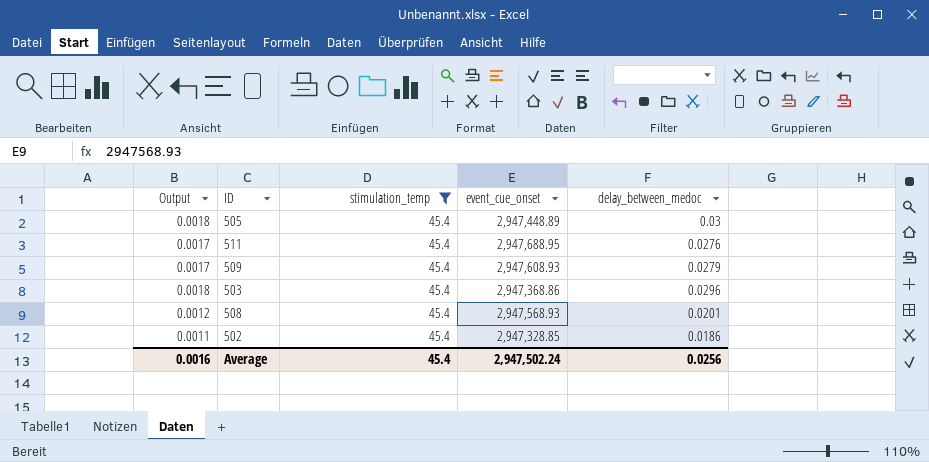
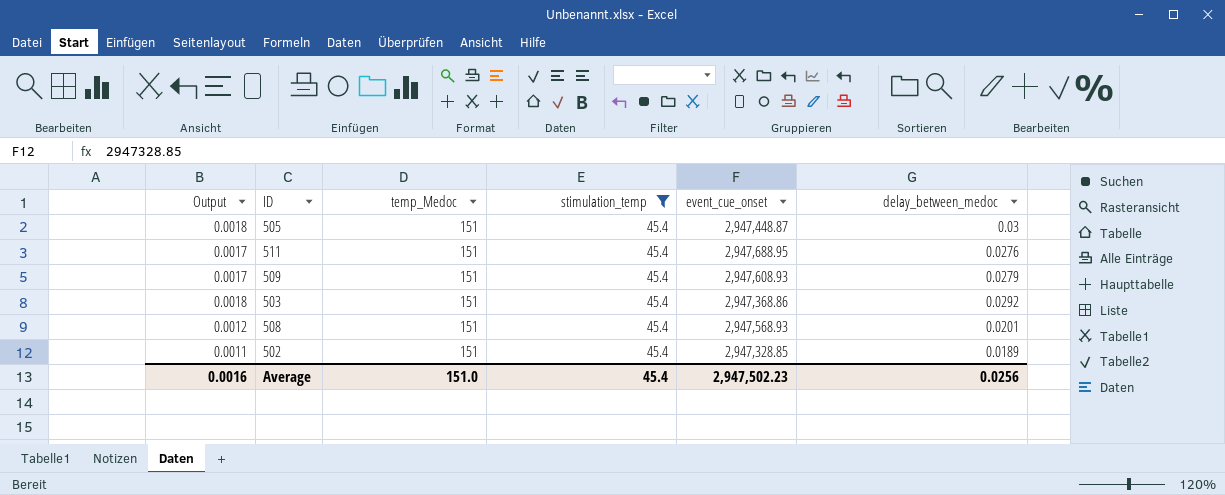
column temp_Medoc | position: none -> 3
505 | event_cue_onset: 2,947,448.89 -> 2,947,448.87
503 | delay_between_medoc: 0.0296 -> 0.0292
502 | delay_between_medoc: 0.0186 -> 0.0189
Average | event_cue_onset: 2,947,502.24 -> 2,947,502.23

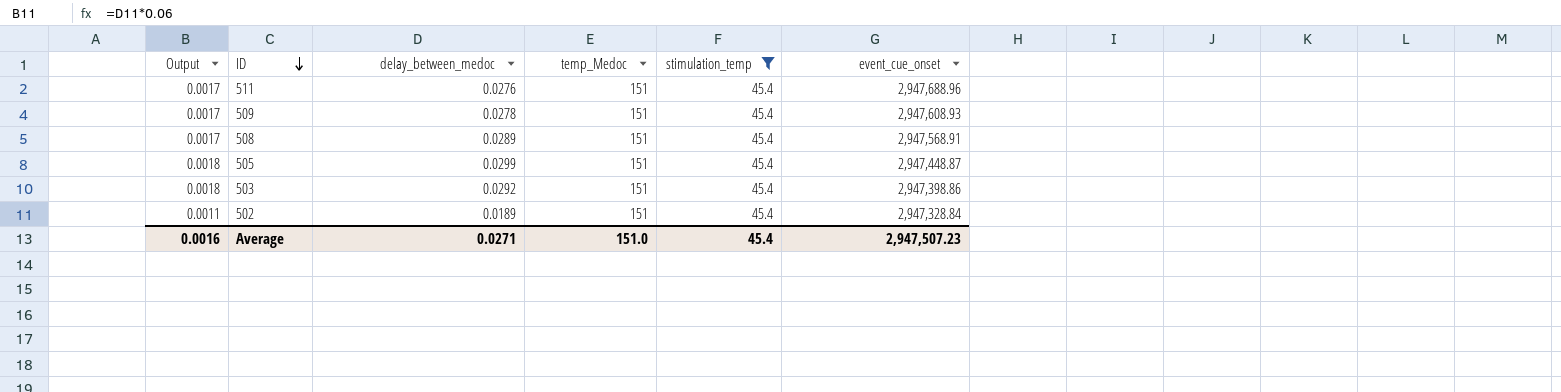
row order: none -> ID descending
column delay_between_medoc | position: 6 -> 3
511 | event_cue_onset: 2,947,688.95 -> 2,947,688.96
509 | delay_between_medoc: 0.0279 -> 0.0278
508 | Output: 0.0012 -> 0.0017
508 | delay_between_medoc: 0.0201 -> 0.0289
508 | event_cue_onset: 2,947,568.93 -> 2,947,568.91
505 | delay_between_medoc: 0.03 -> 0.0299
503 | event_cue_onset: 2,947,368.86 -> 2,947,398.86
502 | event_cue_onset: 2,947,328.85 -> 2,947,328.84
Average | delay_between_medoc: 0.0256 -> 0.0271
Average | event_cue_onset: 2,947,502.23 -> 2,947,507.23

